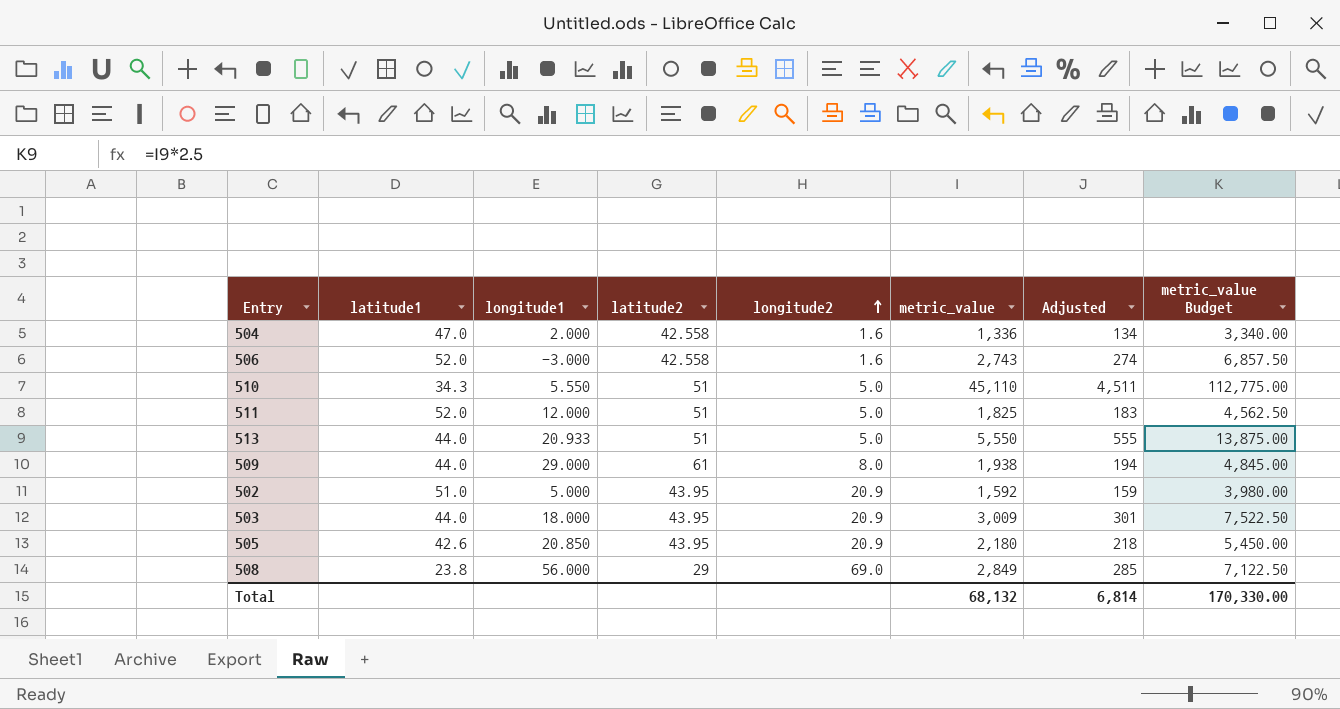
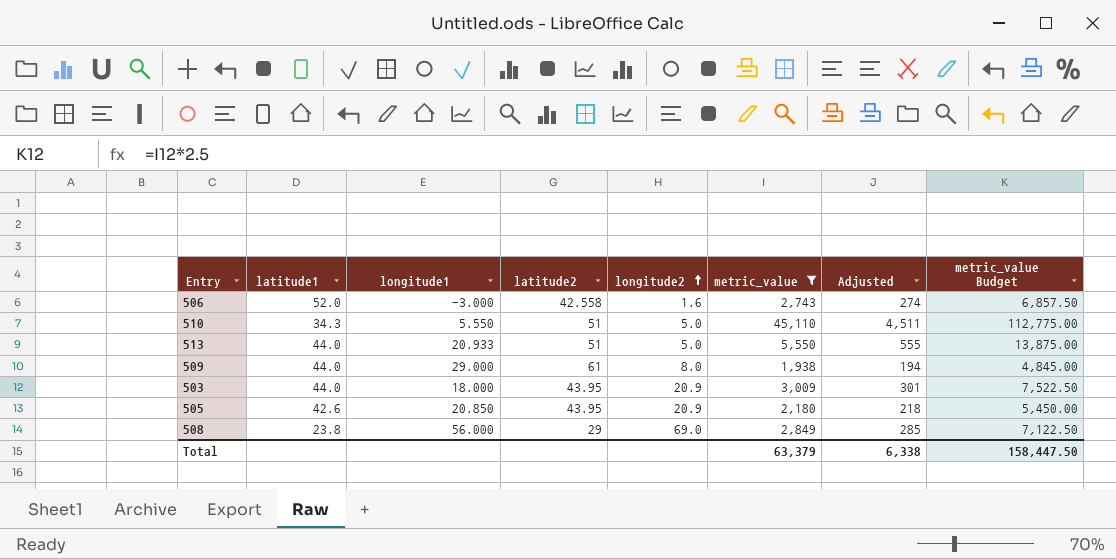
filter: none -> metric_value >= 1,938
Total | metric_value: 68,132 -> 63,379
Total | Adjusted: 6,814 -> 6,338
Total | metric_value Budget: 170,330.00 -> 158,447.50

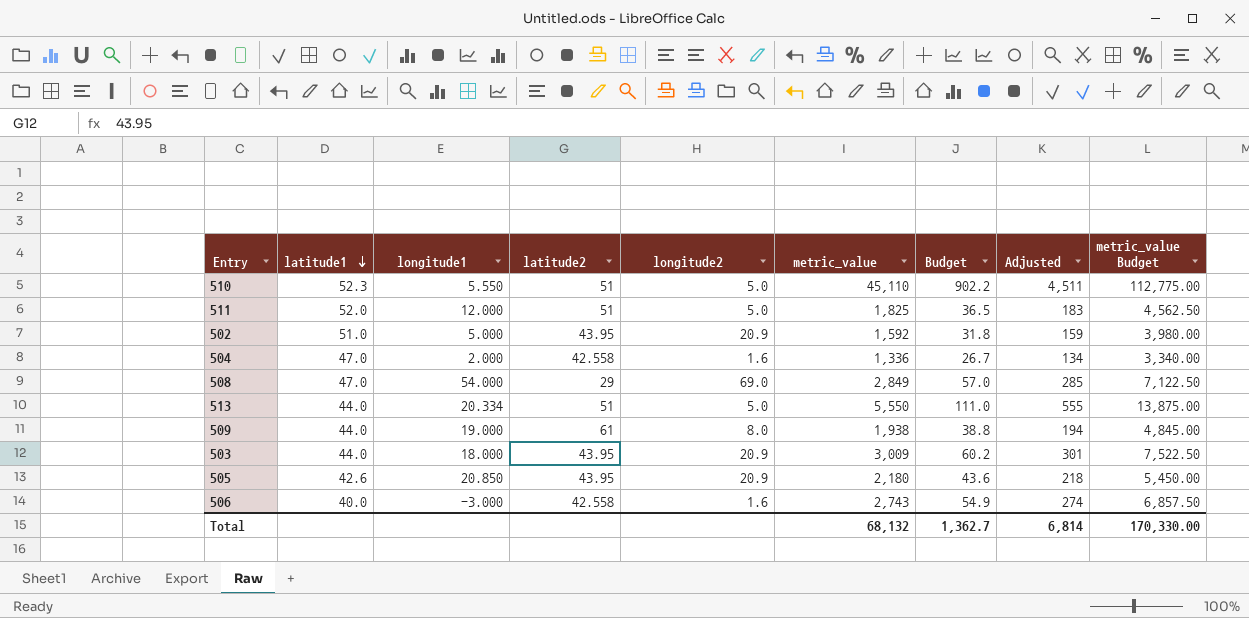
filter: metric_value >= 1,938 -> none
row order: longitude2 ascending -> latitude1 descending
column Budget | formula: none -> [metric_value] * 0.02
510 | latitude1: 34.3 -> 52.3
508 | latitude1: 23.8 -> 47.0
508 | longitude1: 56.000 -> 54.000
513 | longitude1: 20.933 -> 20.334
509 | longitude1: 29.000 -> 19.000
506 | latitude1: 52.0 -> 40.0
Total | metric_value: 63,379 -> 68,132
Total | Adjusted: 6,338 -> 6,814
Total | metric_value Budget: 158,447.50 -> 170,330.00

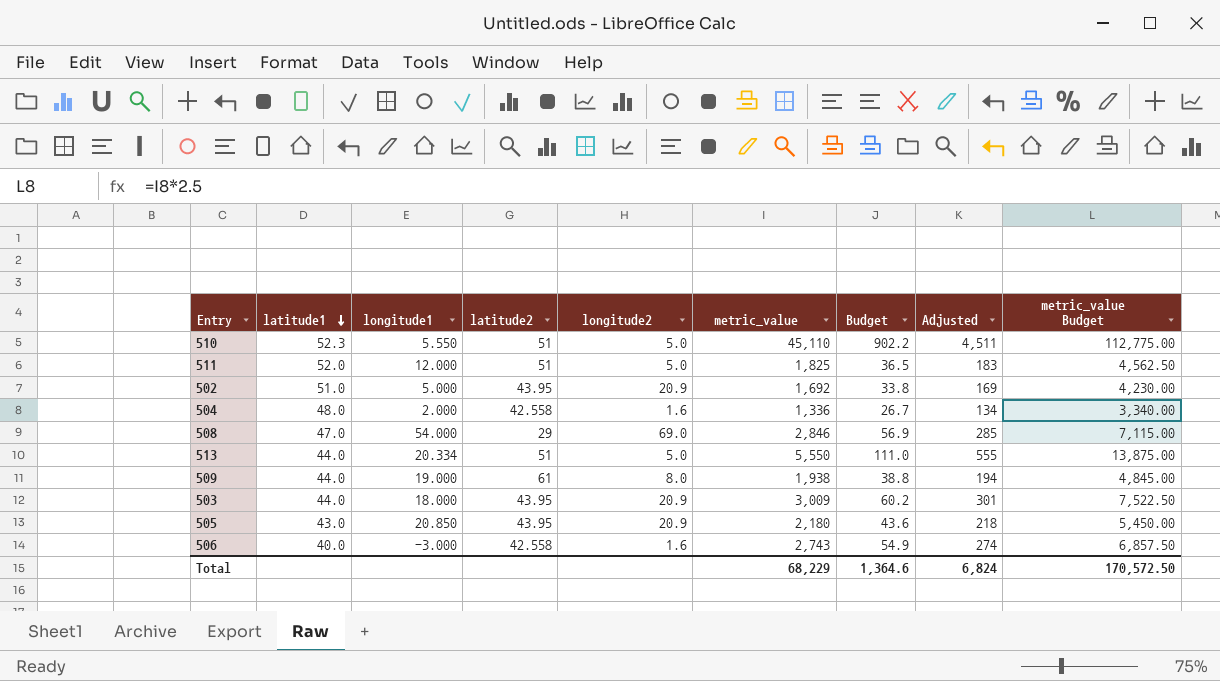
502 | metric_value: 1,592 -> 1,692
502 | Budget: 31.8 -> 33.8
502 | Adjusted: 159 -> 169
502 | metric_value Budget: 3,980.00 -> 4,230.00
504 | latitude1: 47.0 -> 48.0
508 | metric_value: 2,849 -> 2,846
508 | Budget: 57.0 -> 56.9
508 | metric_value Budget: 7,122.50 -> 7,115.00
505 | latitude1: 42.6 -> 43.0
Total | metric_value: 68,132 -> 68,229
Total | Budget: 1,362.7 -> 1,364.6
Total | Adjusted: 6,814 -> 6,824
Total | metric_value Budget: 170,330.00 -> 170,572.50

